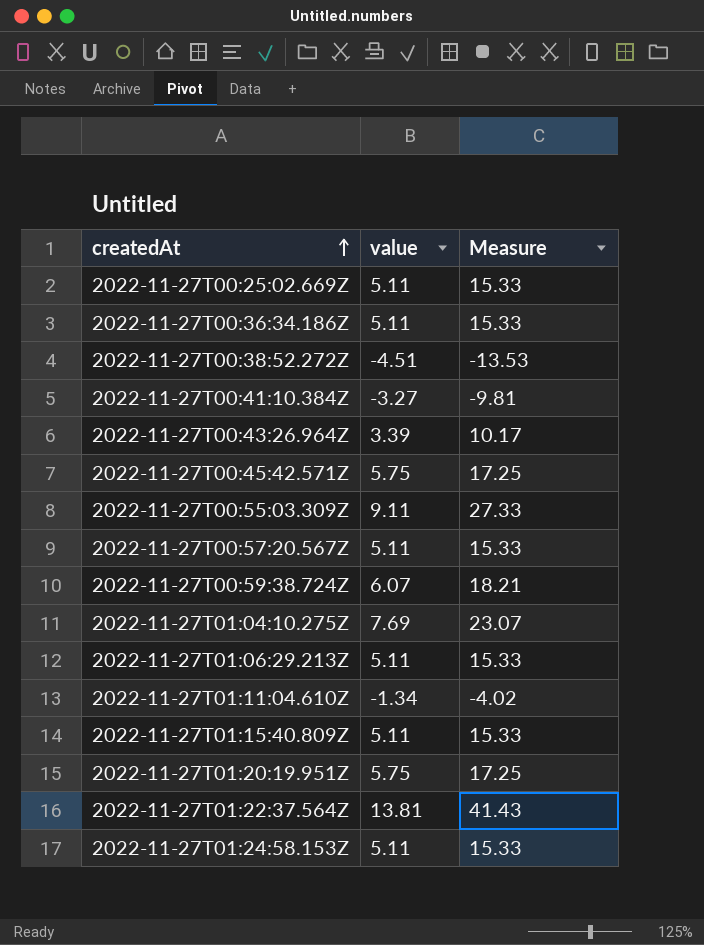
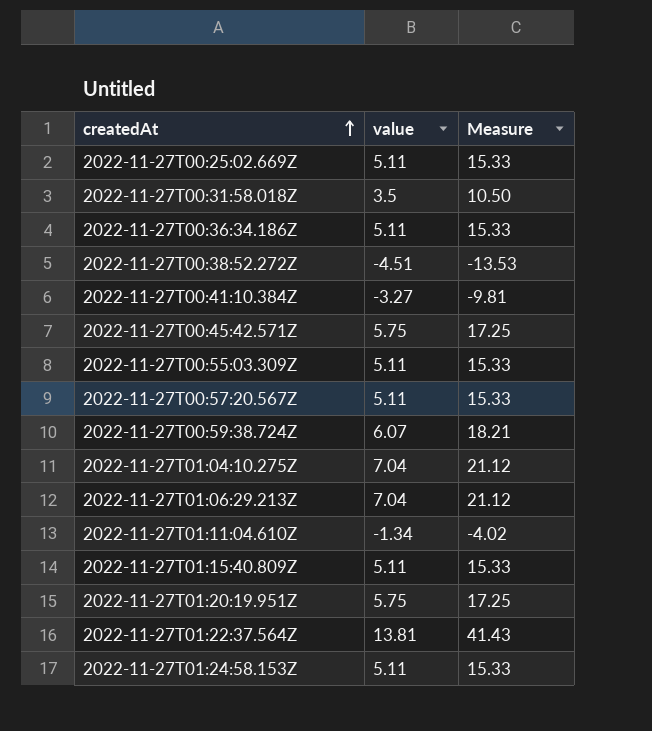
row 2022-11-27T00:43:26.964Z: 3.39 | 10.17 -> none
row 2022-11-27T00:31:58.018Z: none -> 3.5 | 10.50
2022-11-27T00:55:03.309Z | value: 9.11 -> 5.11
2022-11-27T00:55:03.309Z | Measure: 27.33 -> 15.33
2022-11-27T01:04:10.275Z | value: 7.69 -> 7.04
2022-11-27T01:04:10.275Z | Measure: 23.07 -> 21.12
2022-11-27T01:06:29.213Z | value: 5.11 -> 7.04
2022-11-27T01:06:29.213Z | Measure: 15.33 -> 21.12

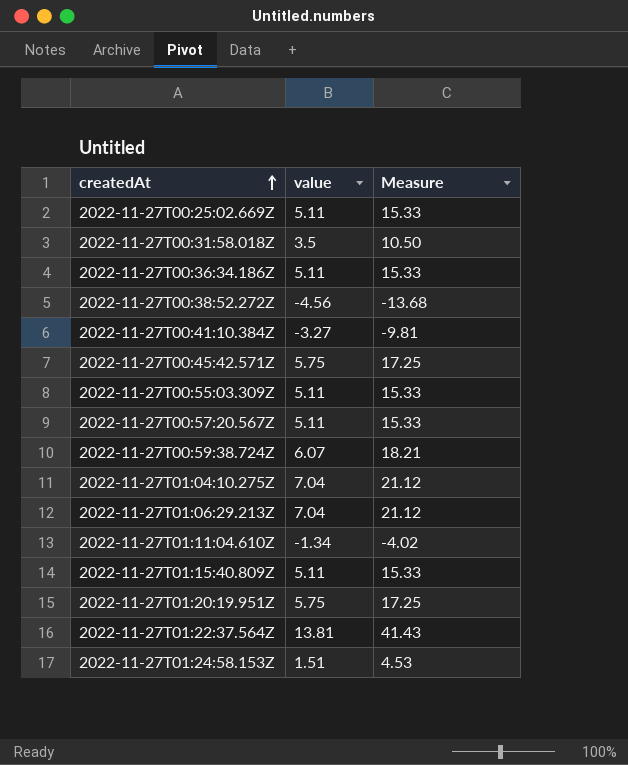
2022-11-27T00:38:52.272Z | value: -4.51 -> -4.56
2022-11-27T00:38:52.272Z | Measure: -13.53 -> -13.68
2022-11-27T01:24:58.153Z | value: 5.11 -> 1.51
2022-11-27T01:24:58.153Z | Measure: 15.33 -> 4.53

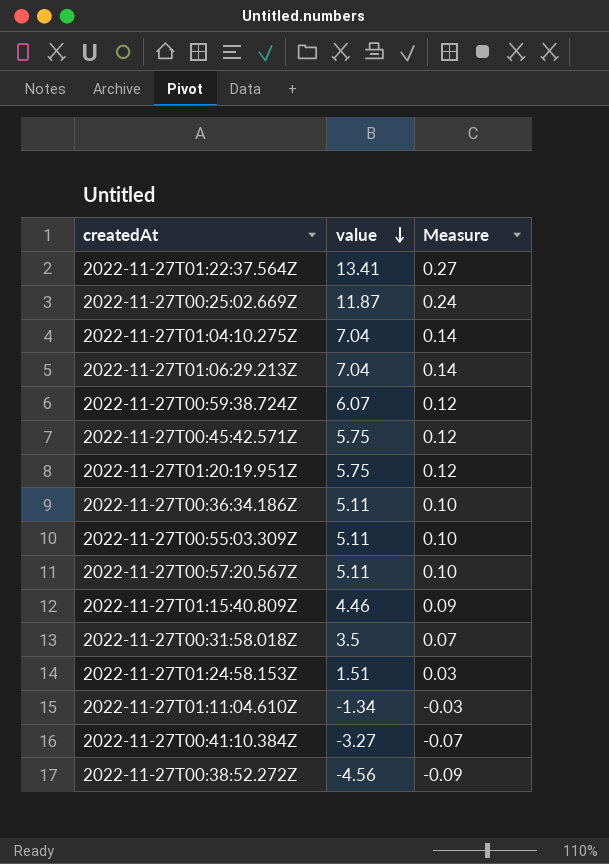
row order: createdAt ascending -> value descending
column Measure | formula: [value] * 3 -> [value] * 0.02
2022-11-27T01:22:37.564Z | value: 13.81 -> 13.41
2022-11-27T00:25:02.669Z | value: 5.11 -> 11.87
2022-11-27T01:15:40.809Z | value: 5.11 -> 4.46

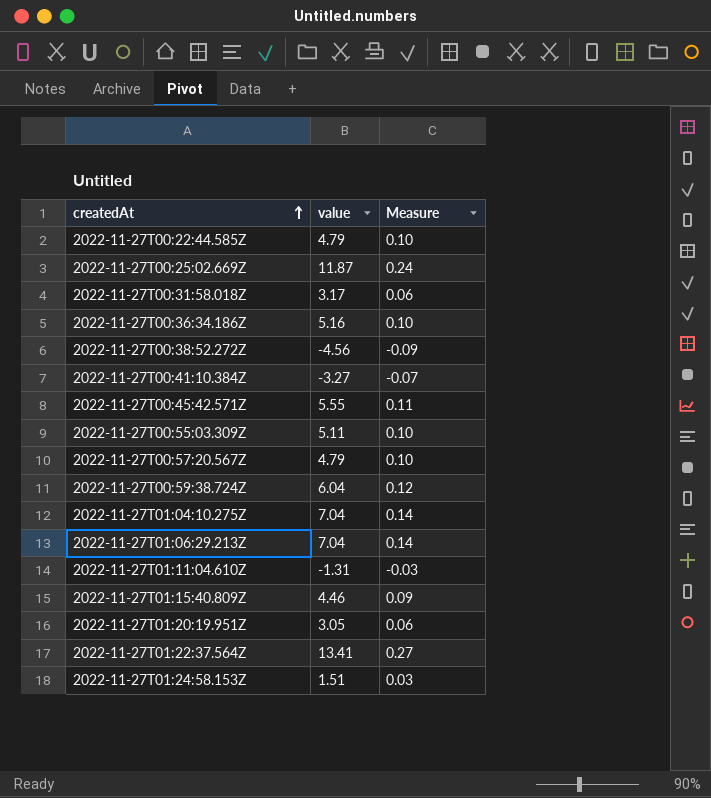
row order: value descending -> createdAt ascending
row 2022-11-27T00:22:44.585Z: none -> 4.79 | 0.10
2022-11-27T00:31:58.018Z | value: 3.5 -> 3.17
2022-11-27T00:31:58.018Z | Measure: 0.07 -> 0.06
2022-11-27T00:36:34.186Z | value: 5.11 -> 5.16
2022-11-27T00:45:42.571Z | value: 5.75 -> 5.55
2022-11-27T00:45:42.571Z | Measure: 0.12 -> 0.11
2022-11-27T00:57:20.567Z | value: 5.11 -> 4.79
2022-11-27T00:59:38.724Z | value: 6.07 -> 6.04
2022-11-27T01:11:04.610Z | value: -1.34 -> -1.31
2022-11-27T01:20:19.951Z | value: 5.75 -> 3.05
2022-11-27T01:20:19.951Z | Measure: 0.12 -> 0.06

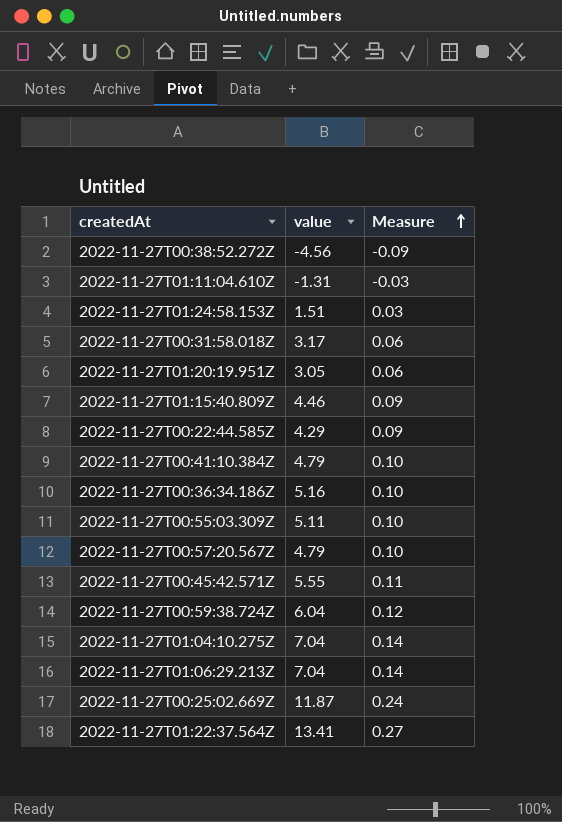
row order: createdAt ascending -> Measure ascending
2022-11-27T00:22:44.585Z | value: 4.79 -> 4.29
2022-11-27T00:22:44.585Z | Measure: 0.10 -> 0.09
2022-11-27T00:41:10.384Z | value: -3.27 -> 4.79
2022-11-27T00:41:10.384Z | Measure: -0.07 -> 0.10

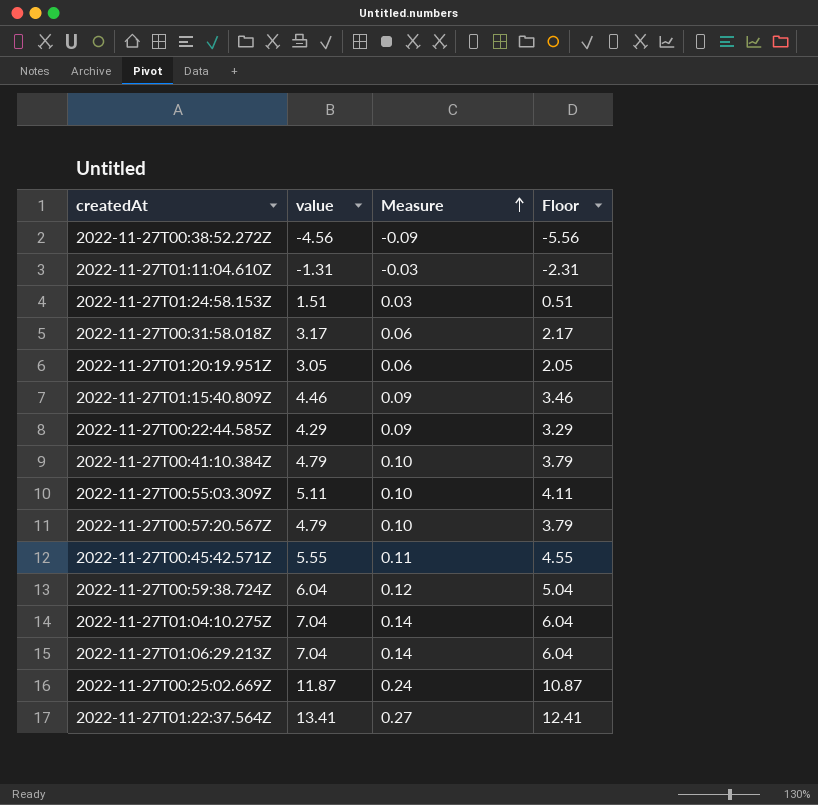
column Floor | formula: none -> [value] - 1
row 2022-11-27T00:36:34.186Z: 5.16 | 0.10 -> none

